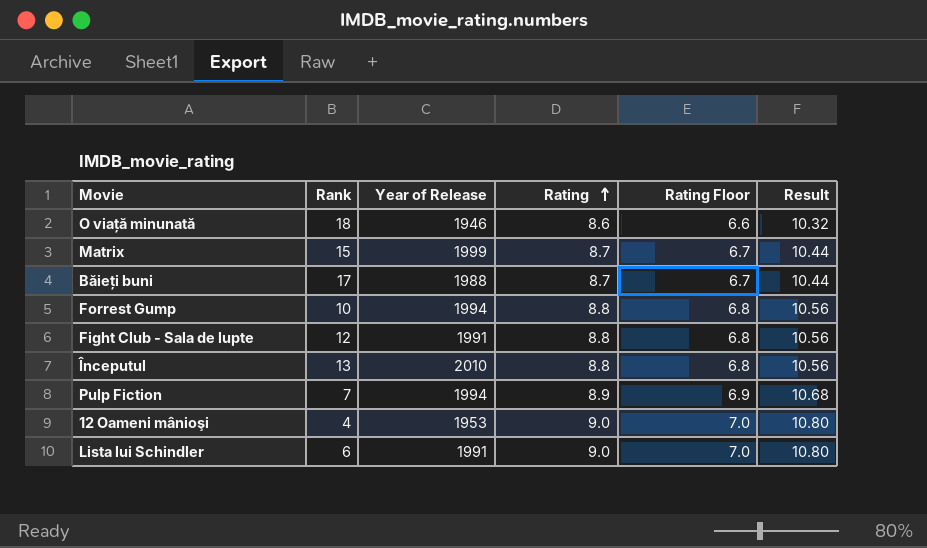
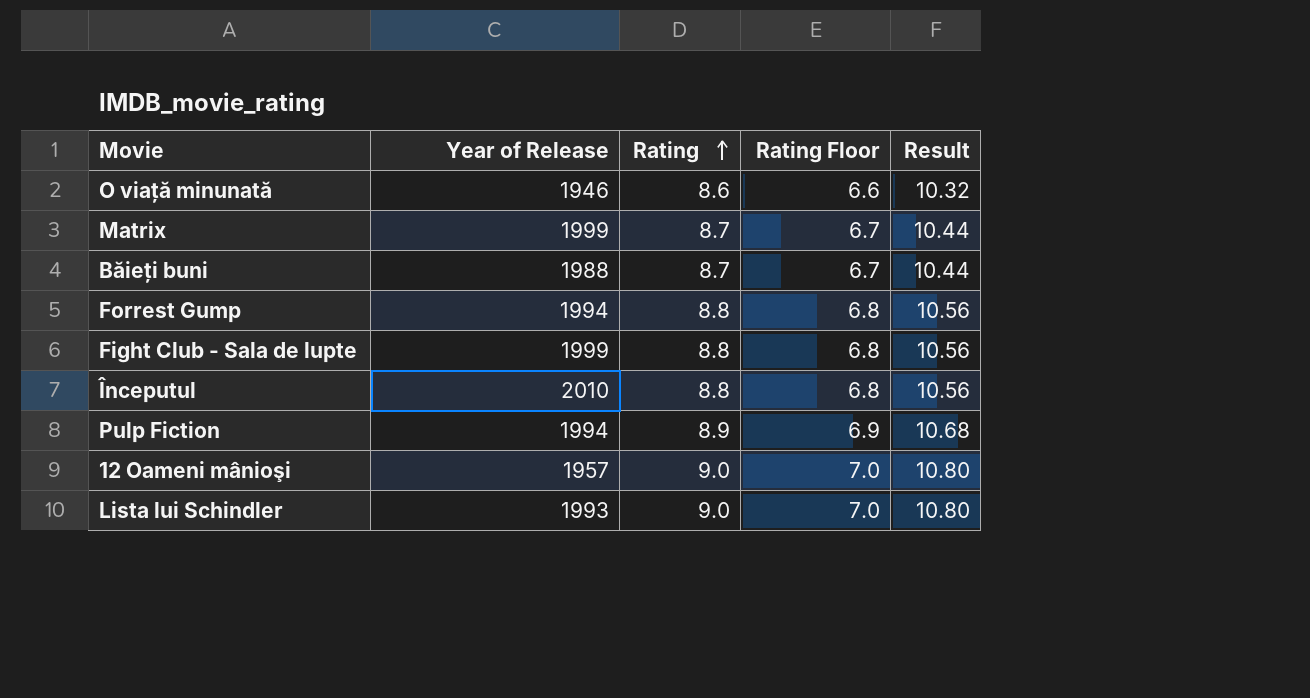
column Rank | position: 2 -> none
Fight Club - Sala de lupte | Year of Release: 1991 -> 1999
12 Oameni mânioşi | Year of Release: 1953 -> 1957
Lista lui Schindler | Year of Release: 1991 -> 1993

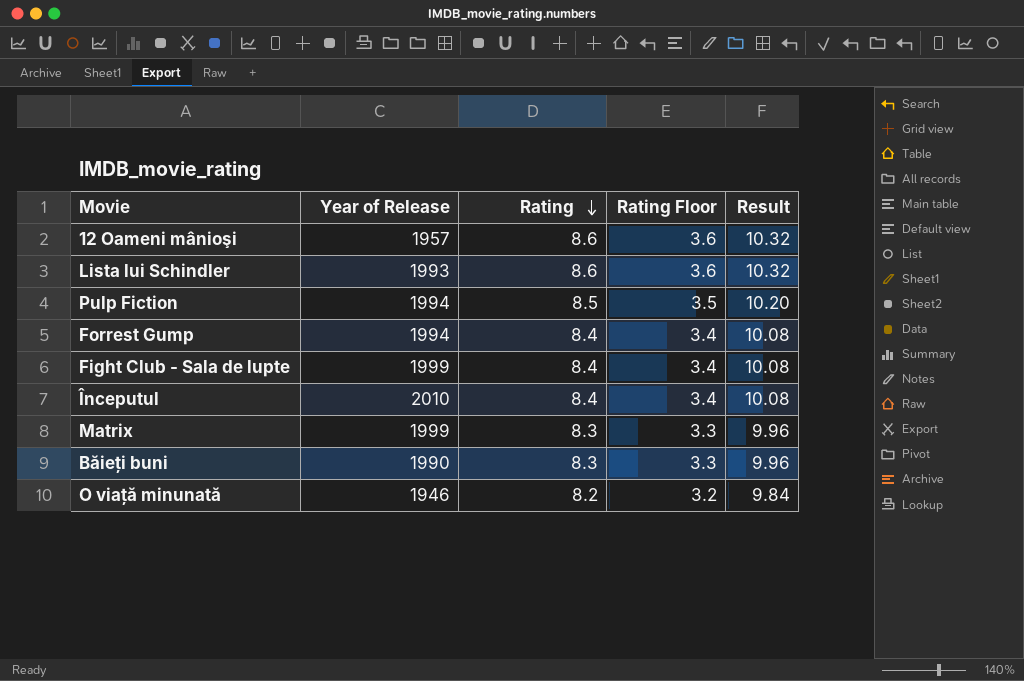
row order: Rating ascending -> Rating descending
column Rating Floor | formula: [Rating] - 2 -> [Rating] - 5
12 Oameni mânioşi | Rating: 9.0 -> 8.6
12 Oameni mânioşi | Result: 10.80 -> 10.32
Lista lui Schindler | Rating: 9.0 -> 8.6
Lista lui Schindler | Result: 10.80 -> 10.32
Pulp Fiction | Rating: 8.9 -> 8.5
Pulp Fiction | Result: 10.68 -> 10.20
Forrest Gump | Rating: 8.8 -> 8.4
Forrest Gump | Result: 10.56 -> 10.08
Fight Club - Sala de lupte | Rating: 8.8 -> 8.4
Fight Club - Sala de lupte | Result: 10.56 -> 10.08
Începutul | Rating: 8.8 -> 8.4
Începutul | Result: 10.56 -> 10.08
Matrix | Rating: 8.7 -> 8.3
Matrix | Result: 10.44 -> 9.96
Băieți buni | Year of Release: 1988 -> 1990
Băieți buni | Rating: 8.7 -> 8.3
Băieți buni | Result: 10.44 -> 9.96
O viață minunată | Rating: 8.6 -> 8.2
O viață minunată | Result: 10.32 -> 9.84

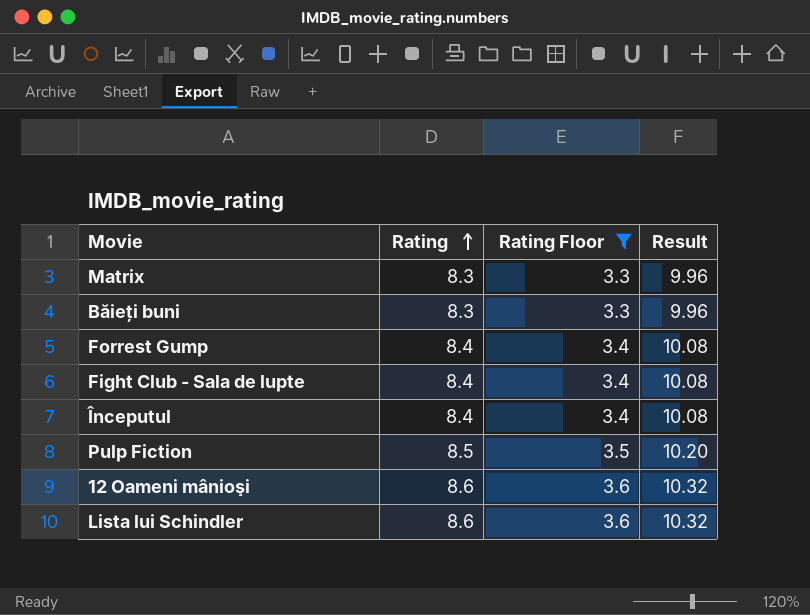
filter: none -> Rating Floor != 3.2
row order: Rating descending -> Rating ascending
column Year of Release | position: 2 -> none

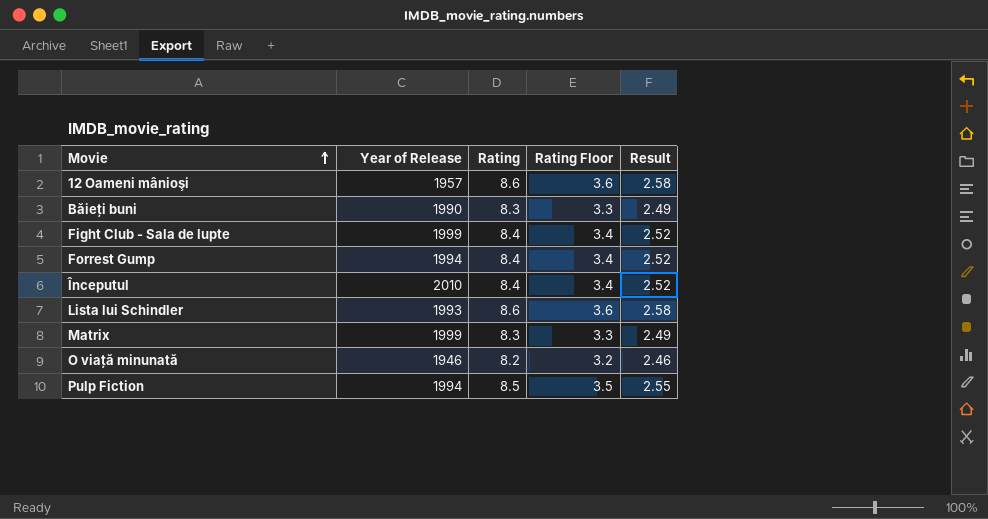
filter: Rating Floor != 3.2 -> none
row order: Rating ascending -> Movie ascending
column Year of Release | position: none -> 2
column Result | formula: [Rating] * 1.2 -> [Rating] * 0.3

